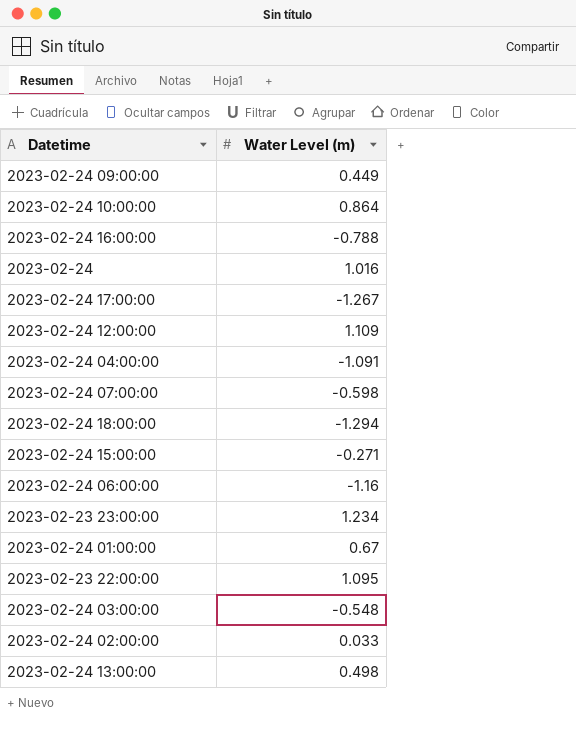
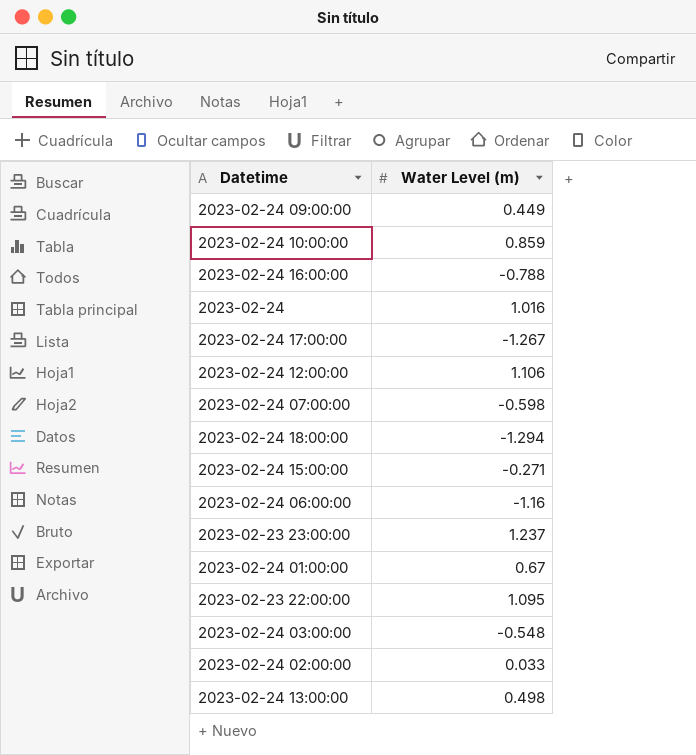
row 2023-02-24 04:00:00: -1.091 -> none
2023-02-24 10:00:00 | Water Level (m): 0.864 -> 0.859
2023-02-24 12:00:00 | Water Level (m): 1.109 -> 1.106
2023-02-23 23:00:00 | Water Level (m): 1.234 -> 1.237

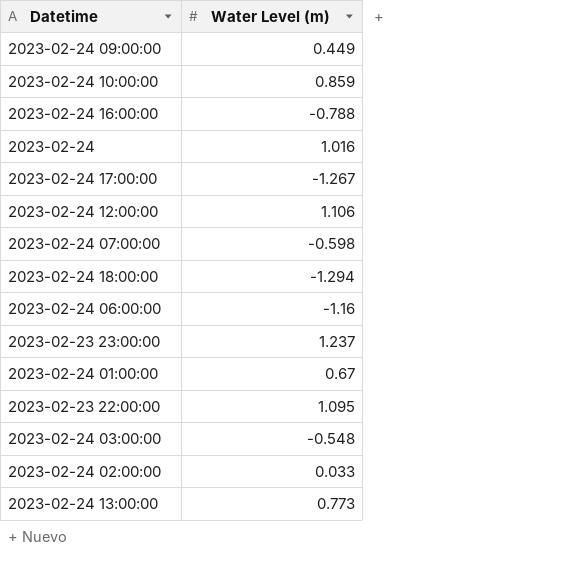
row 2023-02-24 15:00:00: -0.271 -> none
2023-02-24 13:00:00 | Water Level (m): 0.498 -> 0.773

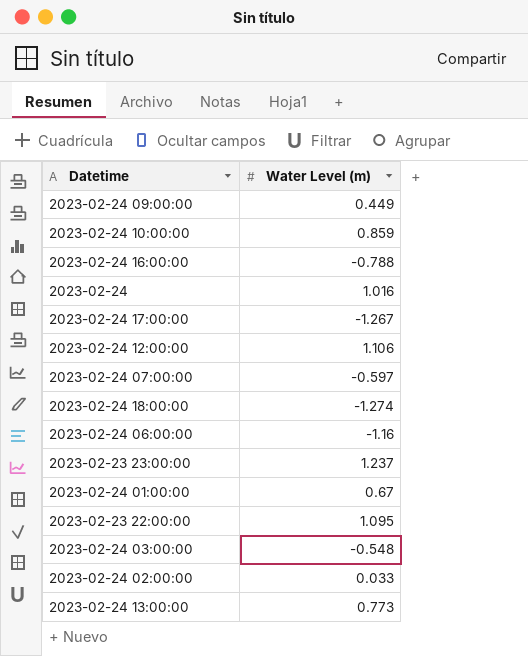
2023-02-24 07:00:00 | Water Level (m): -0.598 -> -0.597
2023-02-24 18:00:00 | Water Level (m): -1.294 -> -1.274

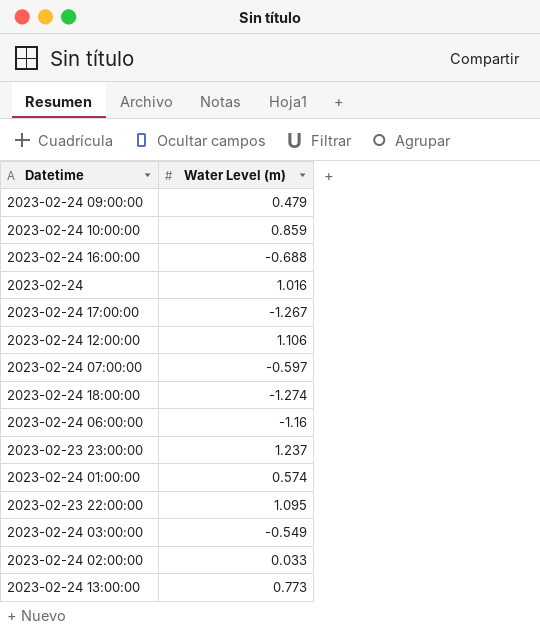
2023-02-24 09:00:00 | Water Level (m): 0.449 -> 0.479
2023-02-24 16:00:00 | Water Level (m): -0.788 -> -0.688
2023-02-24 01:00:00 | Water Level (m): 0.67 -> 0.574
2023-02-24 03:00:00 | Water Level (m): -0.548 -> -0.549

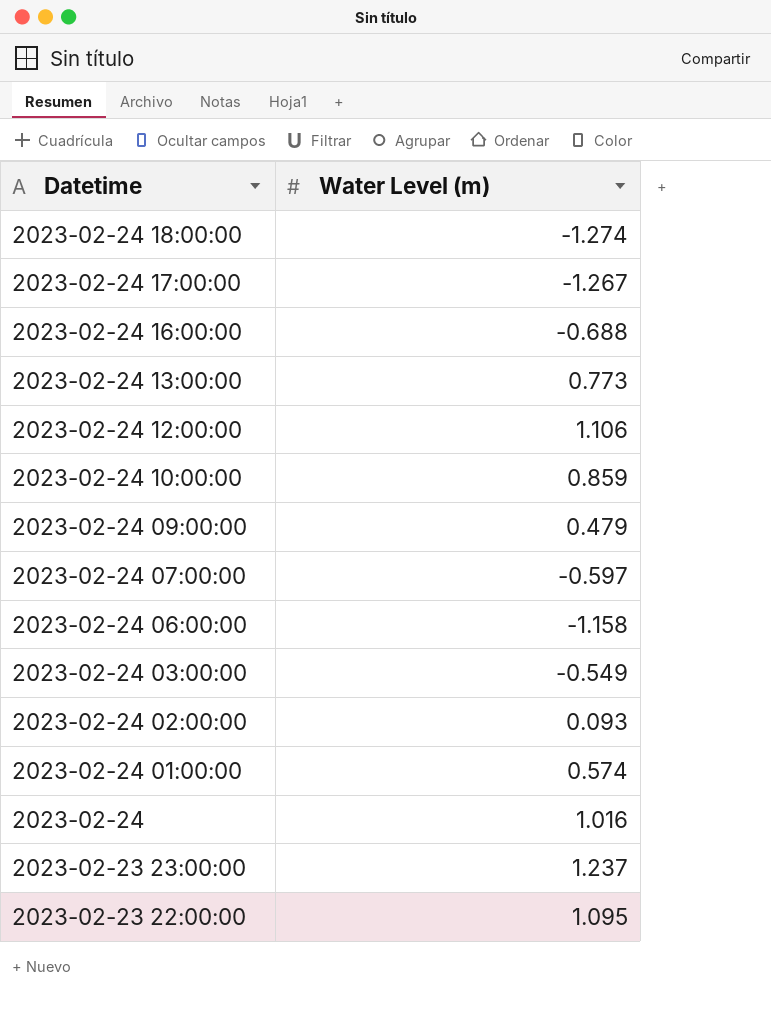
row order: none -> Datetime descending
2023-02-24 06:00:00 | Water Level (m): -1.16 -> -1.158
2023-02-24 02:00:00 | Water Level (m): 0.033 -> 0.093

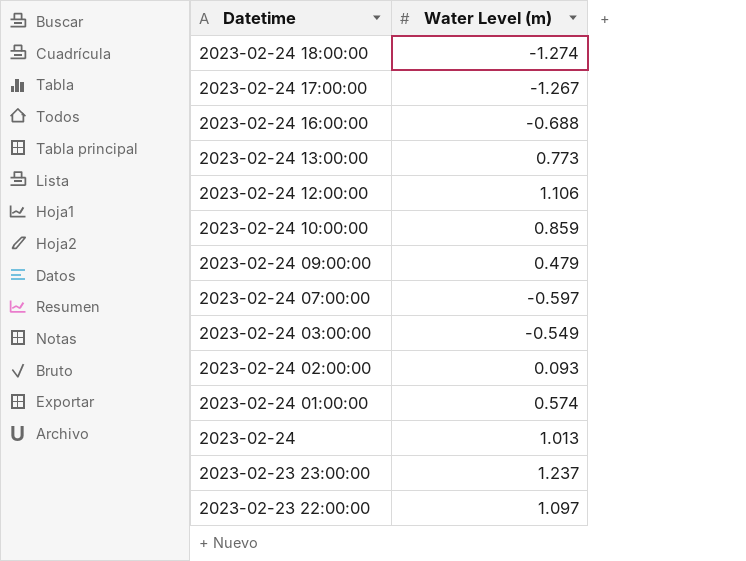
row 2023-02-24 06:00:00: -1.158 -> none
2023-02-24 | Water Level (m): 1.016 -> 1.013
2023-02-23 22:00:00 | Water Level (m): 1.095 -> 1.097

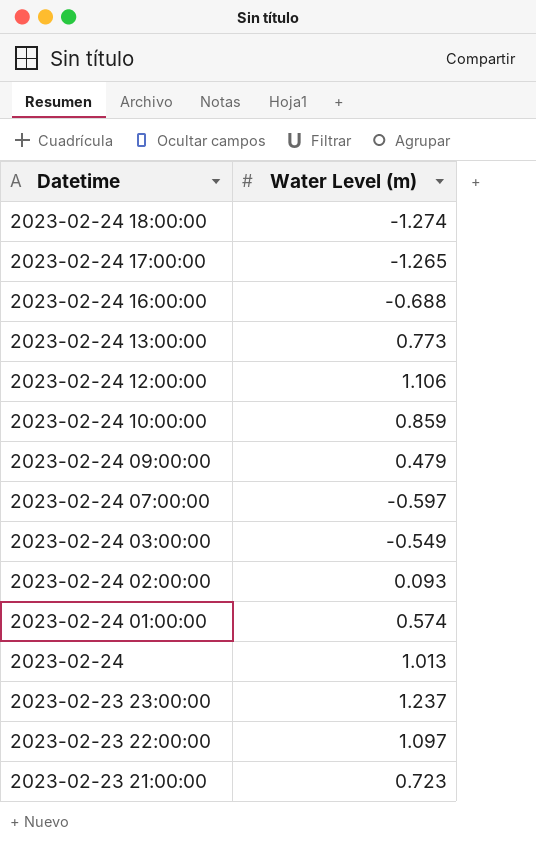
2023-02-24 17:00:00 | Water Level (m): -1.267 -> -1.265
row 2023-02-23 21:00:00: none -> 0.723

